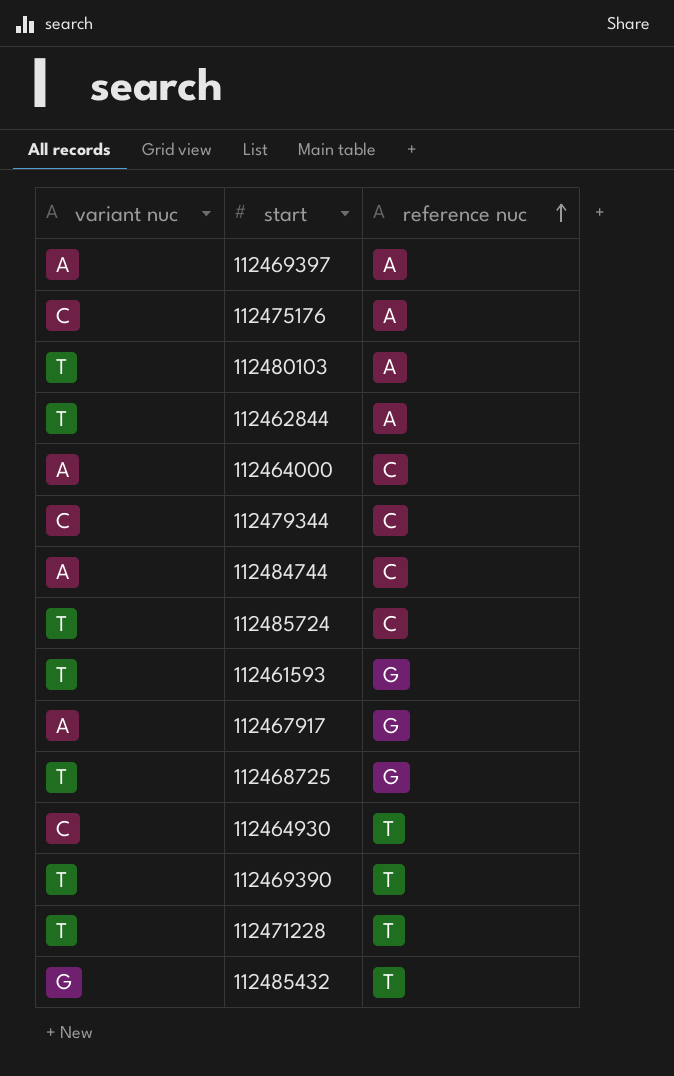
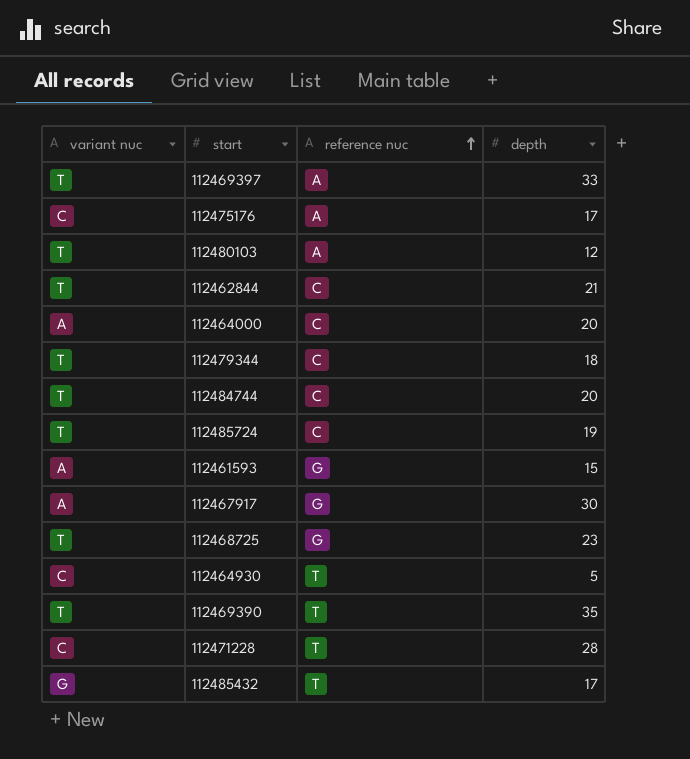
column depth | position: none -> 4
112469397 | variant nuc: A -> T
112462844 | reference nuc: A -> C
112479344 | variant nuc: C -> T
112484744 | variant nuc: A -> T
112461593 | variant nuc: T -> A
112471228 | variant nuc: T -> C

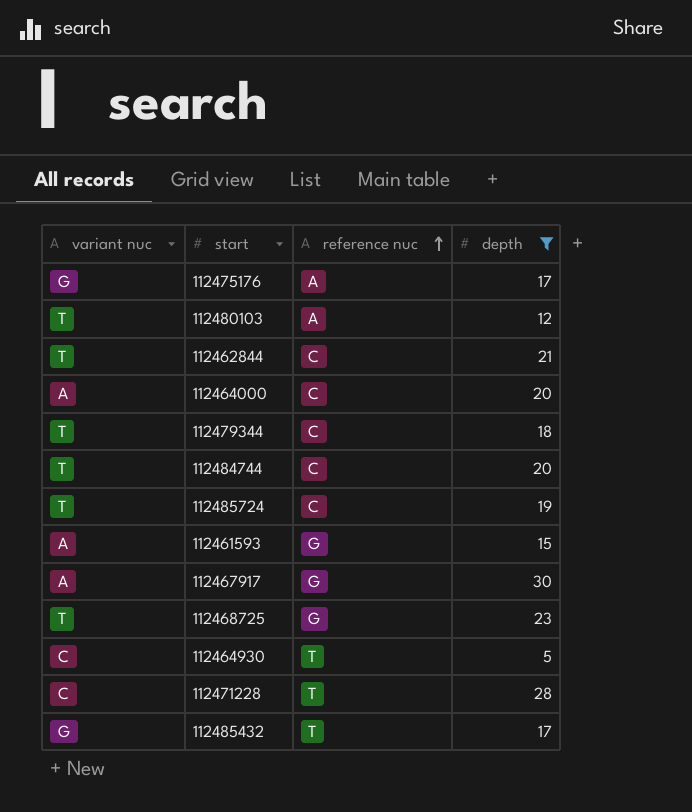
filter: none -> depth <= 30
112475176 | variant nuc: C -> G

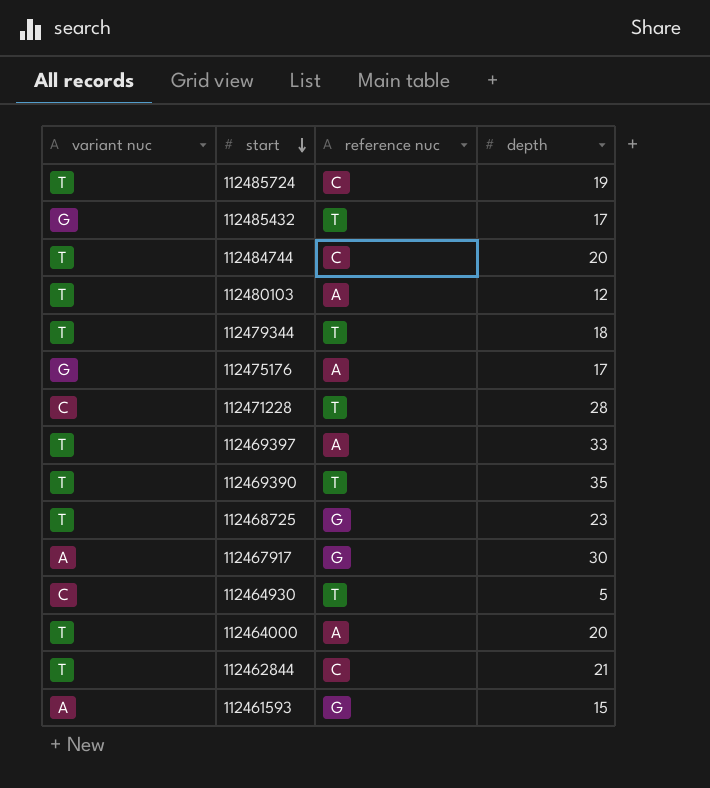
filter: depth <= 30 -> none
row order: reference nuc ascending -> start descending
112479344 | reference nuc: C -> T
112464000 | variant nuc: A -> T
112464000 | reference nuc: C -> A

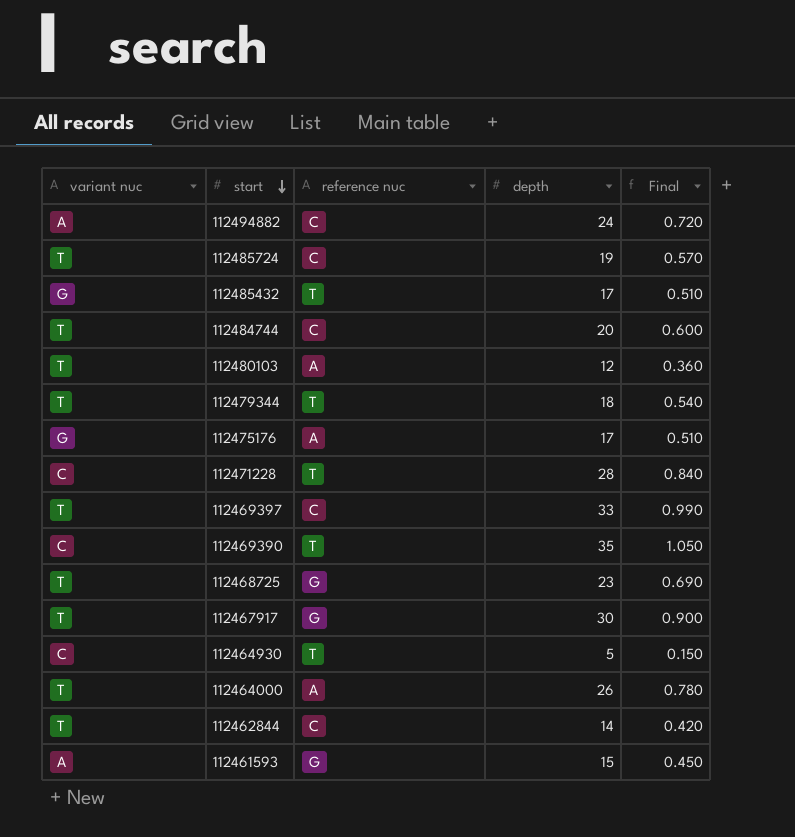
column Final | formula: none -> [depth] * 0.03
row 112494882: none -> A | C | 24 | 0.720
112469397 | reference nuc: A -> C
112469390 | variant nuc: T -> C
112467917 | variant nuc: A -> T
112464000 | depth: 20 -> 26
112462844 | depth: 21 -> 14

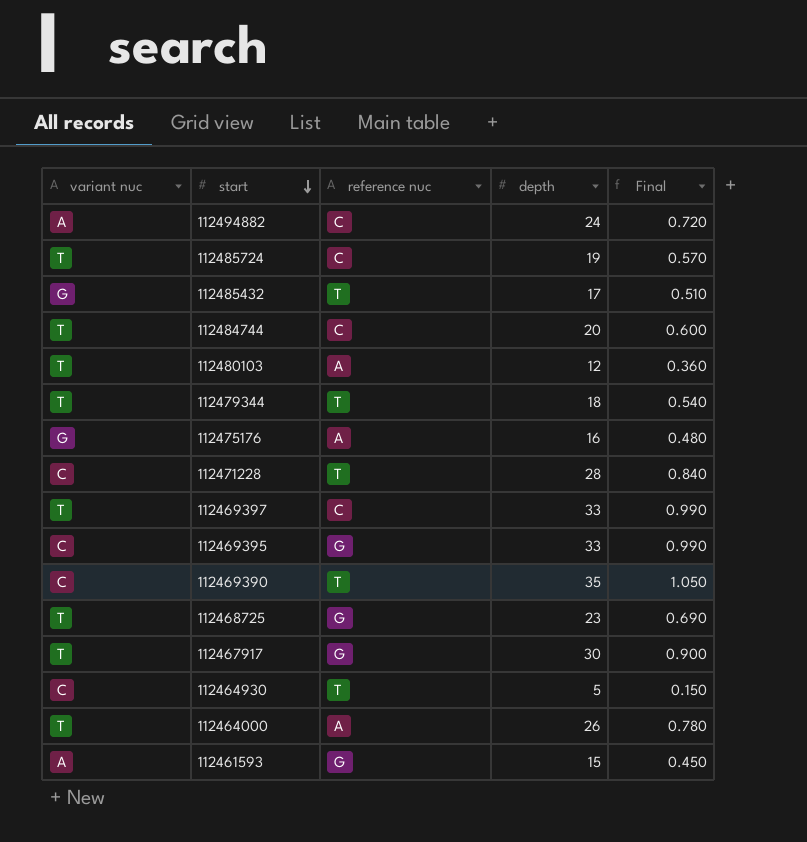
row 112462844: T | C | 14 | 0.420 -> none
112475176 | depth: 17 -> 16
112475176 | Final: 0.510 -> 0.480
row 112469395: none -> C | G | 33 | 0.990

